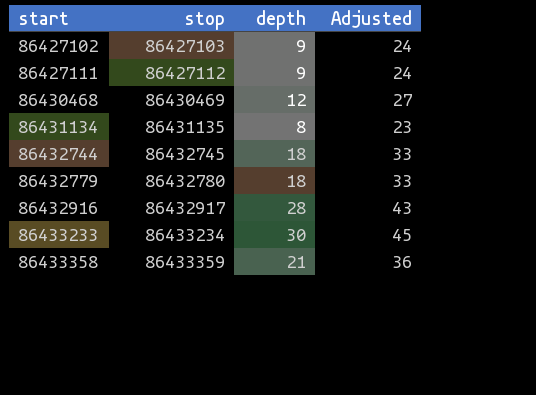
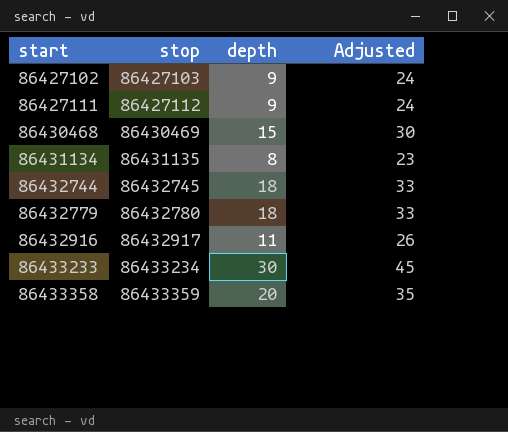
86430468 | depth: 12 -> 15
86430468 | Adjusted: 27 -> 30
86432916 | depth: 28 -> 11
86432916 | Adjusted: 43 -> 26
86433358 | depth: 21 -> 20
86433358 | Adjusted: 36 -> 35

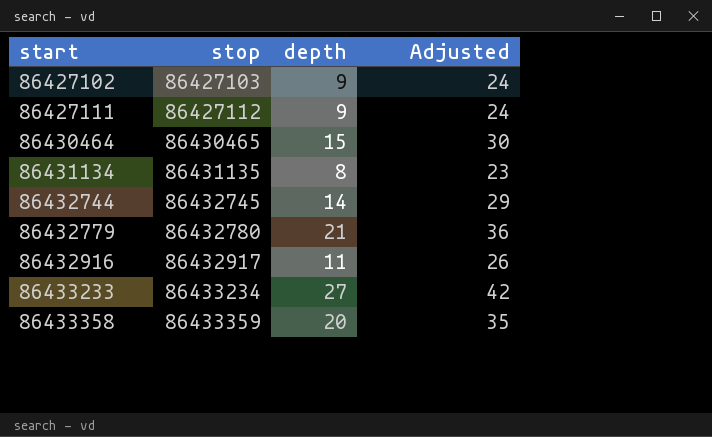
row 86430468: 86430469 | 15 | 30 -> none
row 86430464: none -> 86430465 | 15 | 30
86432744 | depth: 18 -> 14
86432744 | Adjusted: 33 -> 29
86432779 | depth: 18 -> 21
86432779 | Adjusted: 33 -> 36
86433233 | depth: 30 -> 27
86433233 | Adjusted: 45 -> 42

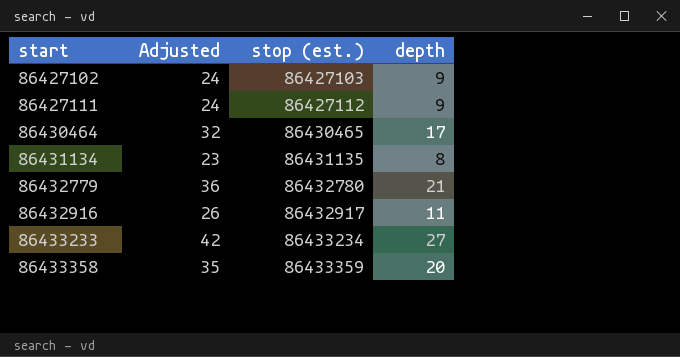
column Adjusted | position: 4 -> 2
column name: stop -> stop (est.)
row 86432744: 86432745 | 14 | 29 -> none
86430464 | Adjusted: 30 -> 32
86430464 | depth: 15 -> 17

